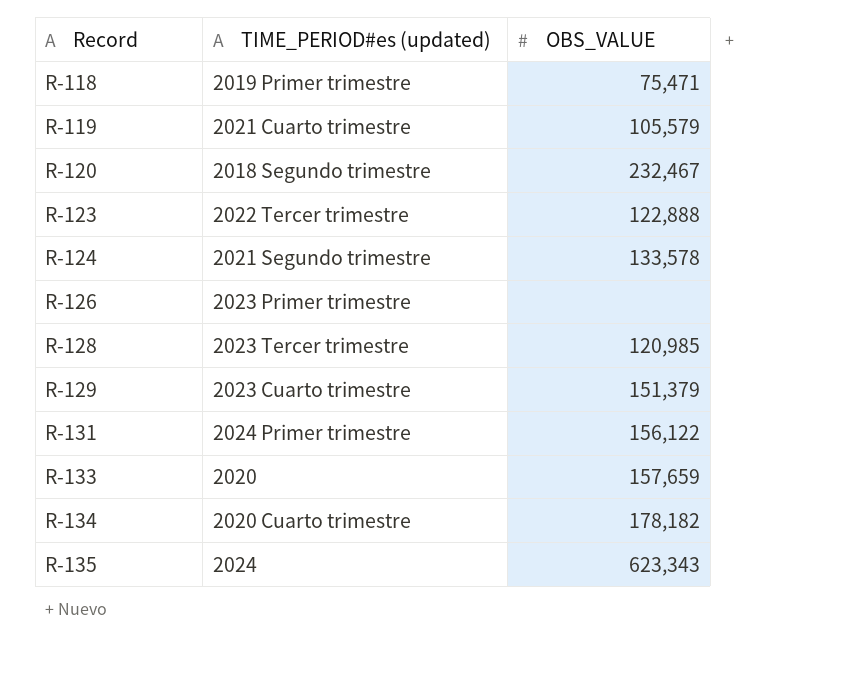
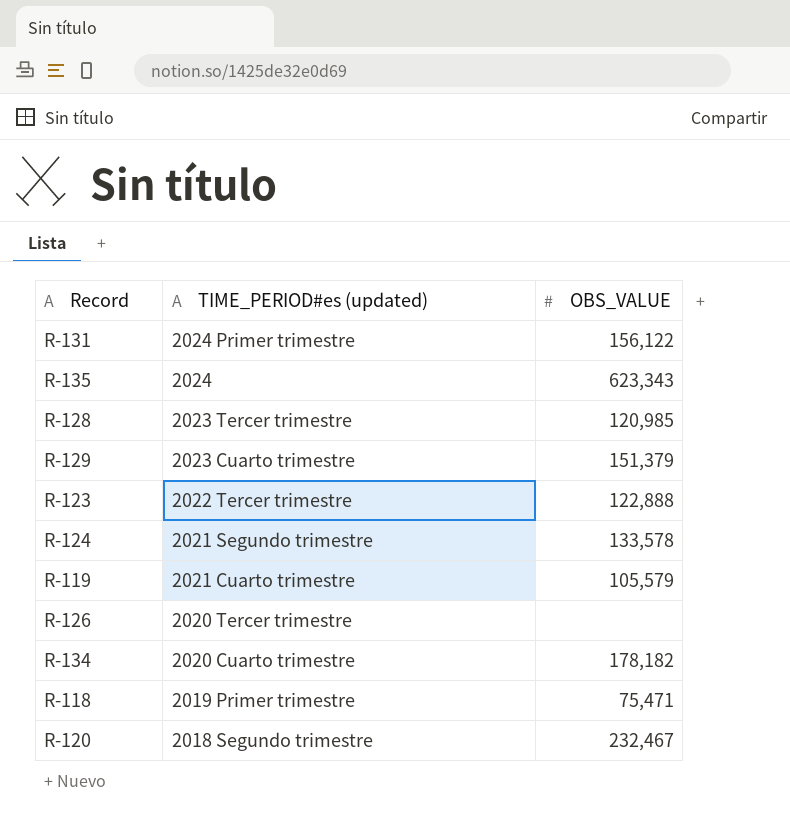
row order: Record ascending -> TIME_PERIOD#es (updated) descending
row R-133: 2020 | 157,659 -> none
R-126 | TIME_PERIOD#es (updated): 2023 Primer trimestre -> 2020 Tercer trimestre

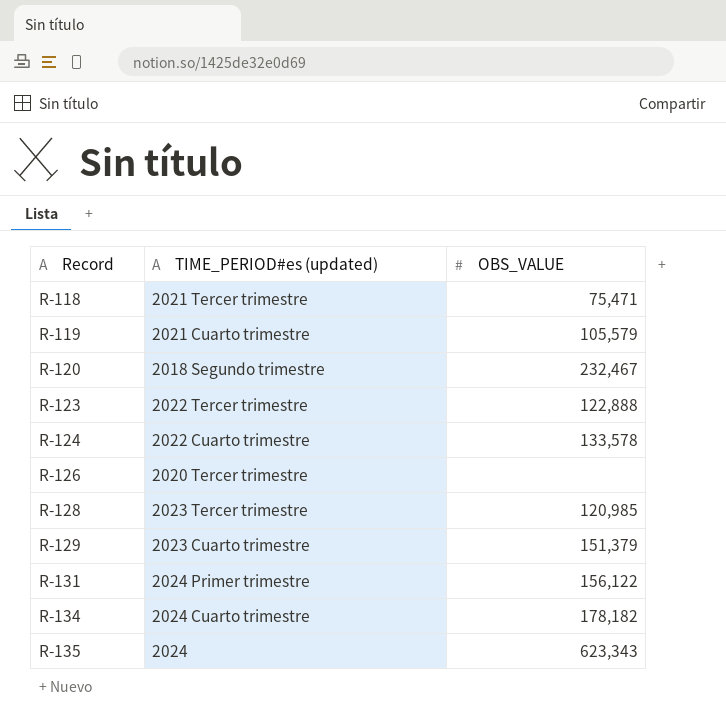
row order: TIME_PERIOD#es (updated) descending -> Record ascending
R-118 | TIME_PERIOD#es (updated): 2019 Primer trimestre -> 2021 Tercer trimestre
R-124 | TIME_PERIOD#es (updated): 2021 Segundo trimestre -> 2022 Cuarto trimestre
R-134 | TIME_PERIOD#es (updated): 2020 Cuarto trimestre -> 2024 Cuarto trimestre

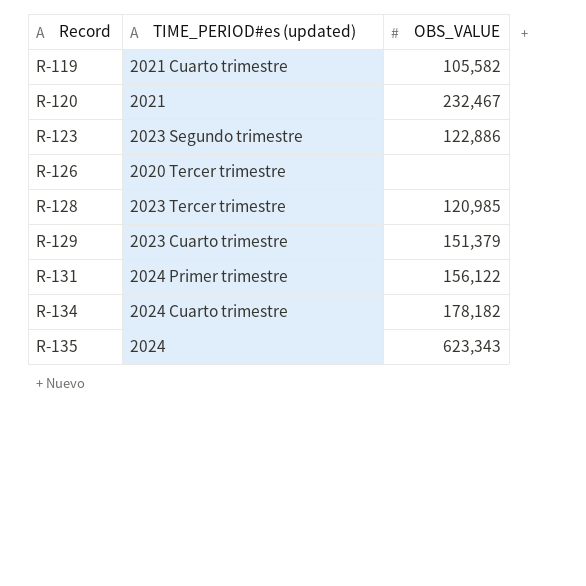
row R-118: 2021 Tercer trimestre | 75,471 -> none
row R-124: 2022 Cuarto trimestre | 133,578 -> none
R-119 | OBS_VALUE: 105,579 -> 105,582
R-120 | TIME_PERIOD#es (updated): 2018 Segundo trimestre -> 2021
R-123 | TIME_PERIOD#es (updated): 2022 Tercer trimestre -> 2023 Segundo trimestre
R-123 | OBS_VALUE: 122,888 -> 122,886

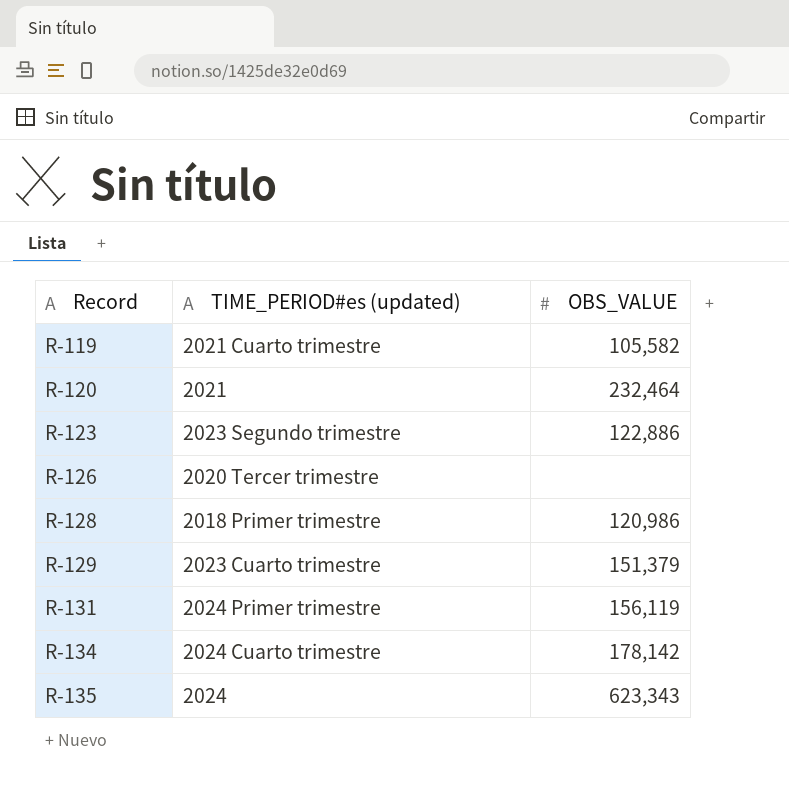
R-120 | OBS_VALUE: 232,467 -> 232,464
R-128 | TIME_PERIOD#es (updated): 2023 Tercer trimestre -> 2018 Primer trimestre
R-128 | OBS_VALUE: 120,985 -> 120,986
R-131 | OBS_VALUE: 156,122 -> 156,119
R-134 | OBS_VALUE: 178,182 -> 178,142

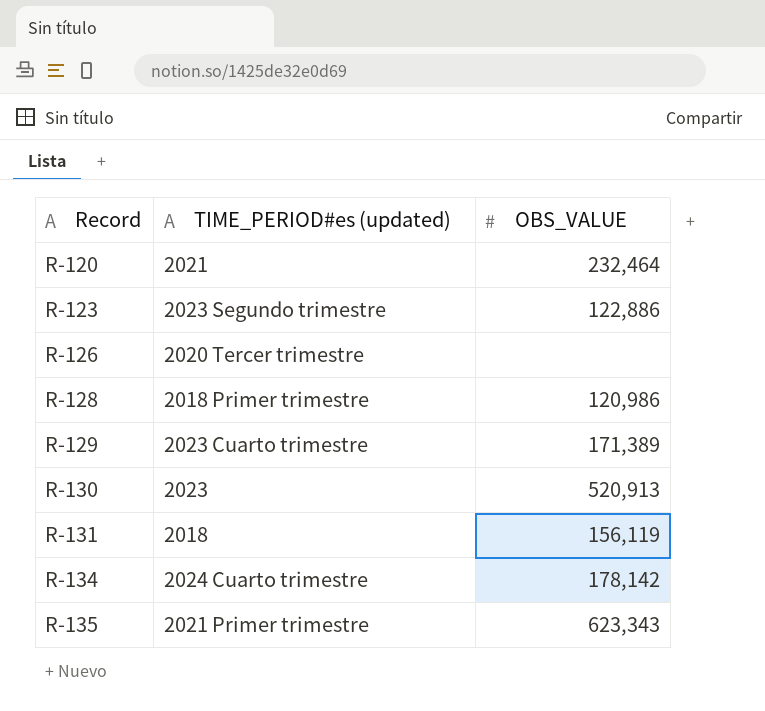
row R-119: 2021 Cuarto trimestre | 105,582 -> none
R-129 | OBS_VALUE: 151,379 -> 171,389
row R-130: none -> 2023 | 520,913
R-131 | TIME_PERIOD#es (updated): 2024 Primer trimestre -> 2018
R-135 | TIME_PERIOD#es (updated): 2024 -> 2021 Primer trimestre

